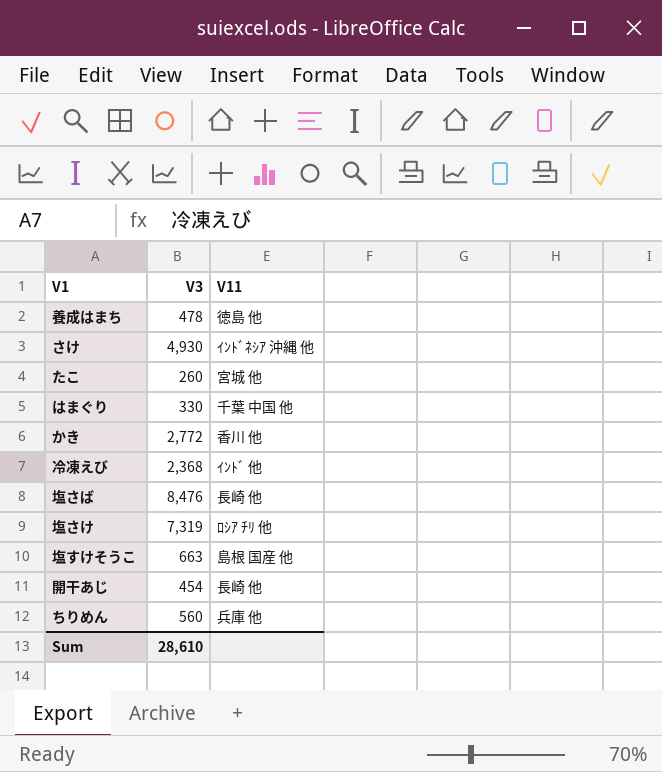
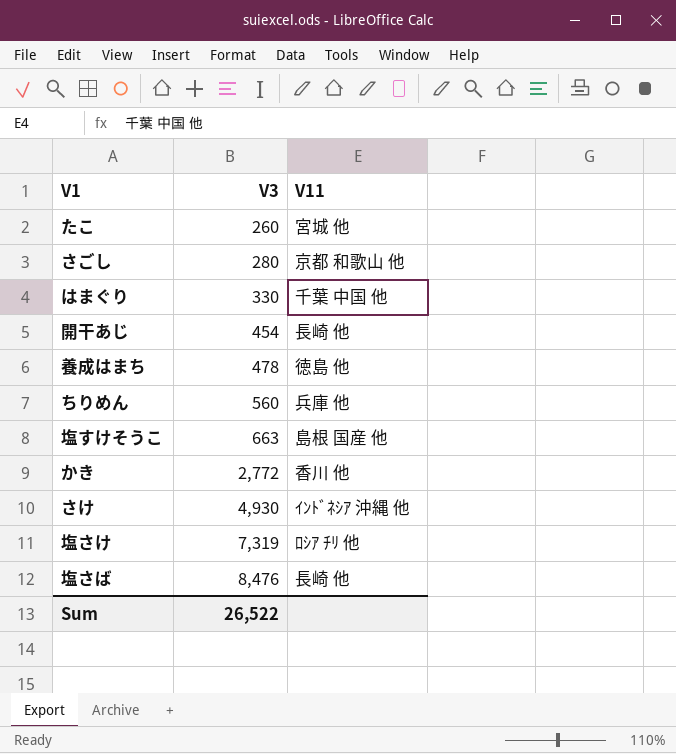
row order: none -> V3 ascending
row 冷凍えび: 2,368 | ｲﾝﾄﾞ 他 -> none
row さごし: none -> 280 | 京都 和歌山 他
Sum | V3: 28,610 -> 26,522

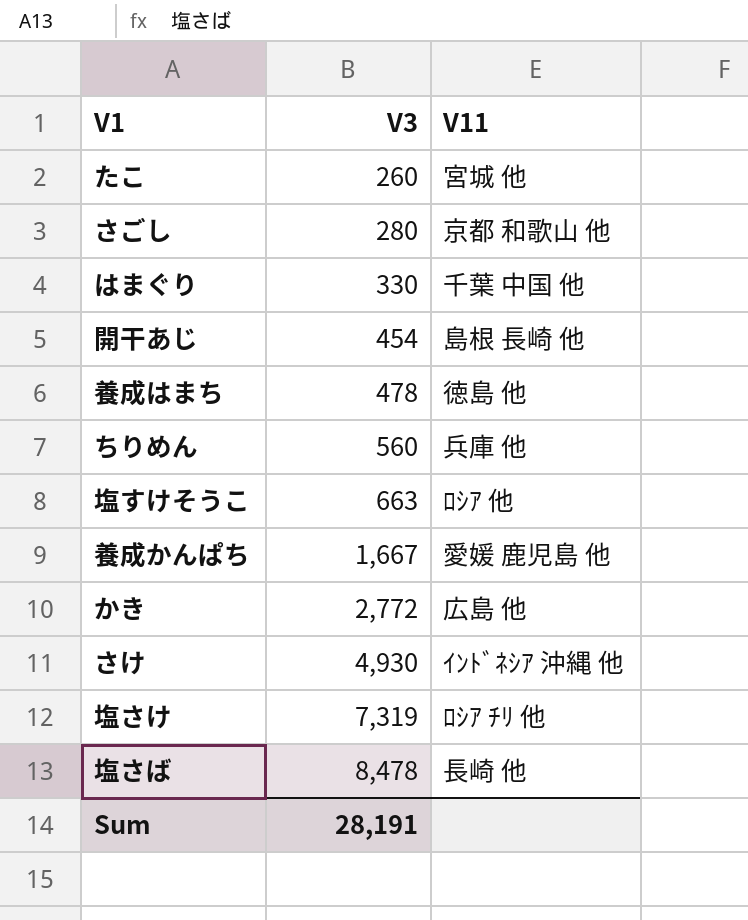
開干あじ | V11: 長崎 他 -> 島根 長崎 他
塩すけそうこ | V11: 島根 国産 他 -> ﾛｼｱ 他
row 養成かんぱち: none -> 1,667 | 愛媛 鹿児島 他
かき | V11: 香川 他 -> 広島 他
塩さば | V3: 8,476 -> 8,478
Sum | V3: 26,522 -> 28,191

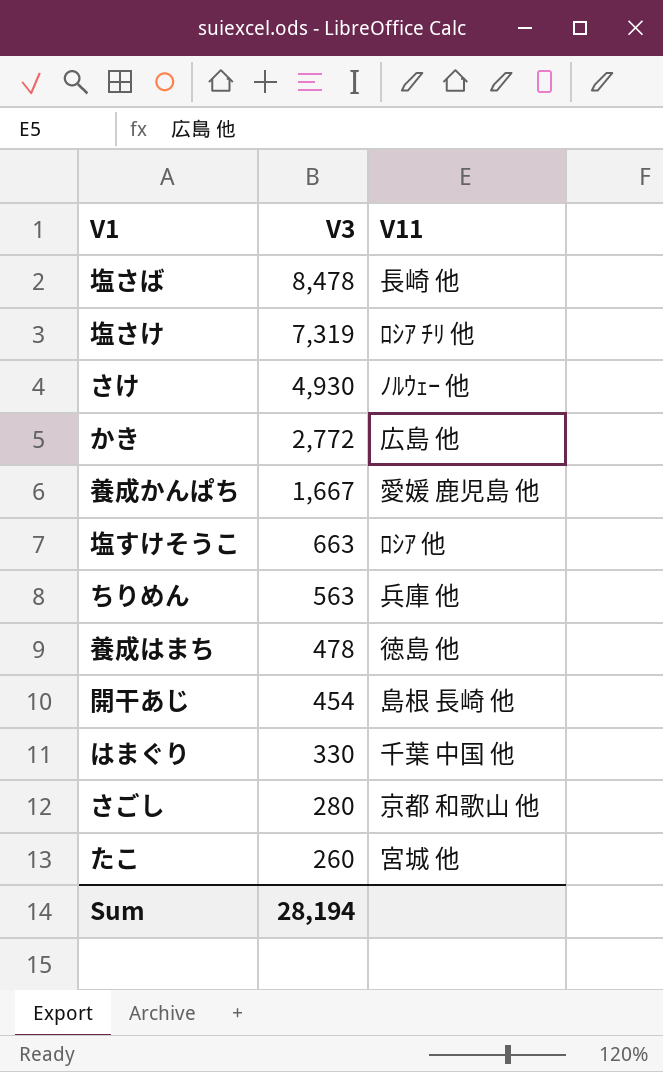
row order: V3 ascending -> V3 descending
さけ | V11: ｲﾝﾄﾞﾈｼｱ 沖縄 他 -> ﾉﾙｳｪｰ 他
ちりめん | V3: 560 -> 563
Sum | V3: 28,191 -> 28,194

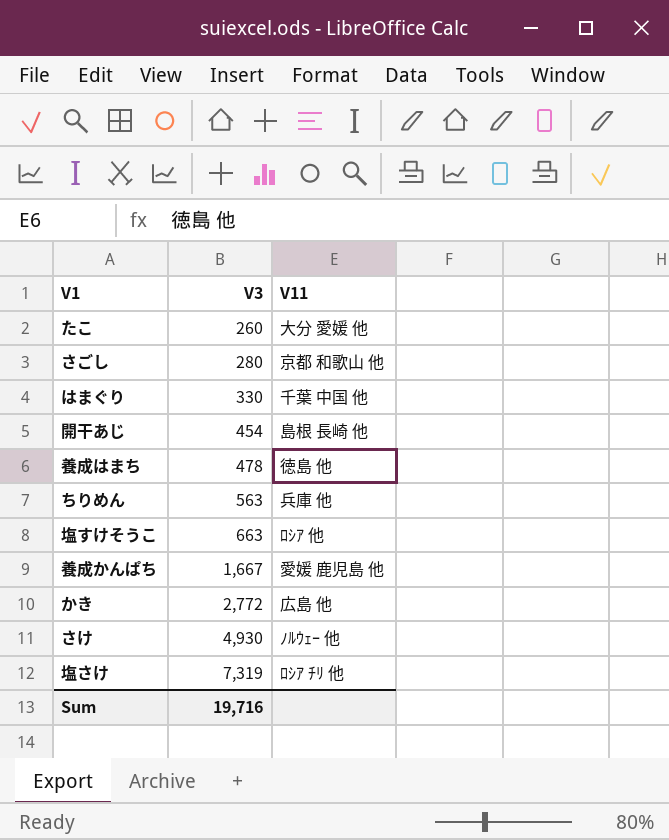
row order: V3 descending -> V3 ascending
row 塩さば: 8,478 | 長崎 他 -> none
たこ | V11: 宮城 他 -> 大分 愛媛 他
Sum | V3: 28,194 -> 19,716

